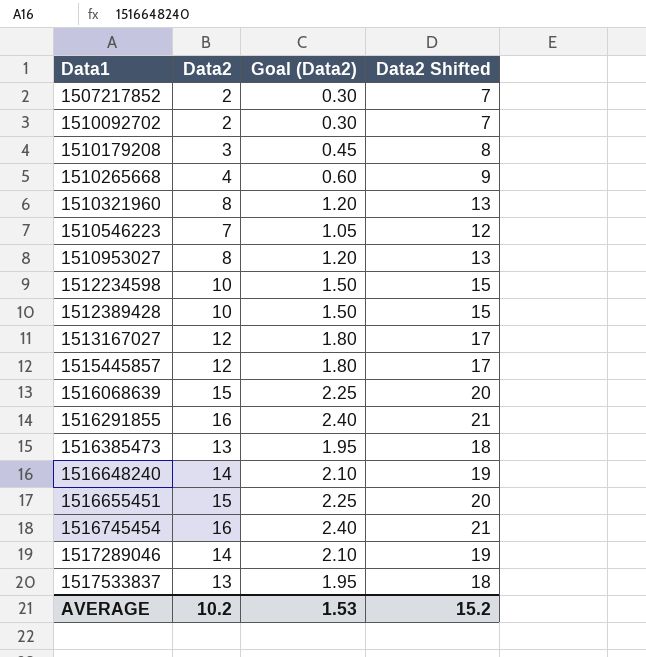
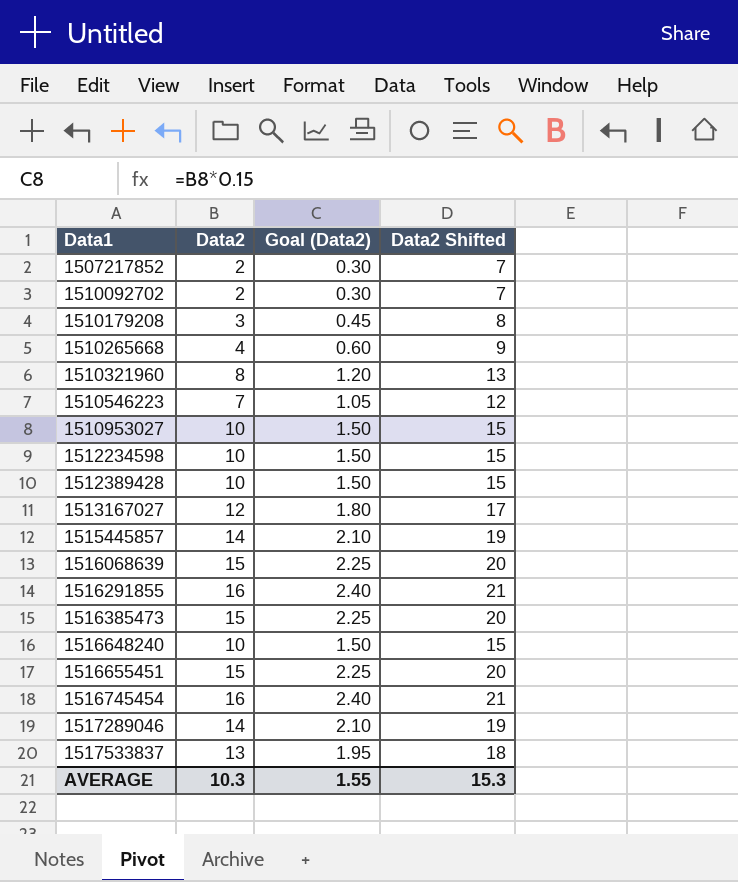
1510953027 | Data2: 8 -> 10
1510953027 | Goal (Data2): 1.20 -> 1.50
1510953027 | Data2 Shifted: 13 -> 15
1515445857 | Data2: 12 -> 14
1515445857 | Goal (Data2): 1.80 -> 2.10
1515445857 | Data2 Shifted: 17 -> 19
1516385473 | Data2: 13 -> 15
1516385473 | Goal (Data2): 1.95 -> 2.25
1516385473 | Data2 Shifted: 18 -> 20
1516648240 | Data2: 14 -> 10
1516648240 | Goal (Data2): 2.10 -> 1.50
1516648240 | Data2 Shifted: 19 -> 15
AVERAGE | Data2: 10.2 -> 10.3
AVERAGE | Goal (Data2): 1.53 -> 1.55
AVERAGE | Data2 Shifted: 15.2 -> 15.3

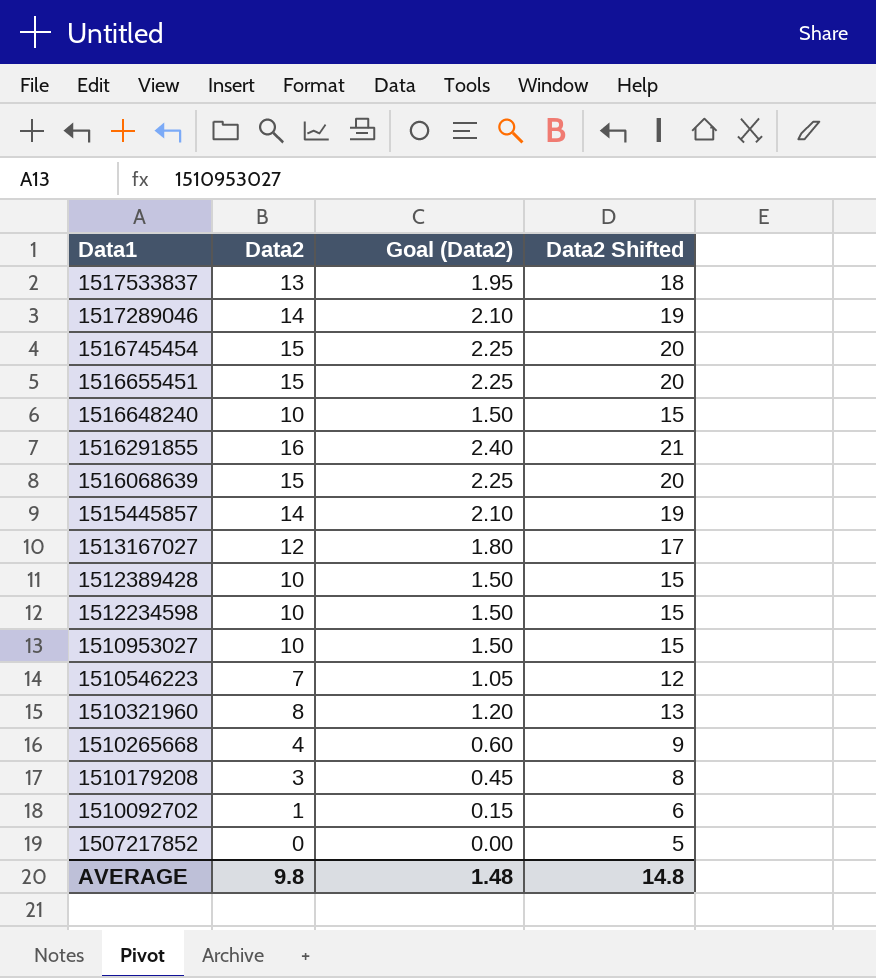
row order: Data1 ascending -> Data1 descending
row 1516385473: 15 | 2.25 | 20 -> none
1516745454 | Data2: 16 -> 15
1516745454 | Goal (Data2): 2.40 -> 2.25
1516745454 | Data2 Shifted: 21 -> 20
1510092702 | Data2: 2 -> 1
1510092702 | Goal (Data2): 0.30 -> 0.15
1510092702 | Data2 Shifted: 7 -> 6
1507217852 | Data2: 2 -> 0
1507217852 | Goal (Data2): 0.30 -> 0.00
1507217852 | Data2 Shifted: 7 -> 5
AVERAGE | Data2: 10.3 -> 9.8
AVERAGE | Goal (Data2): 1.55 -> 1.48
AVERAGE | Data2 Shifted: 15.3 -> 14.8

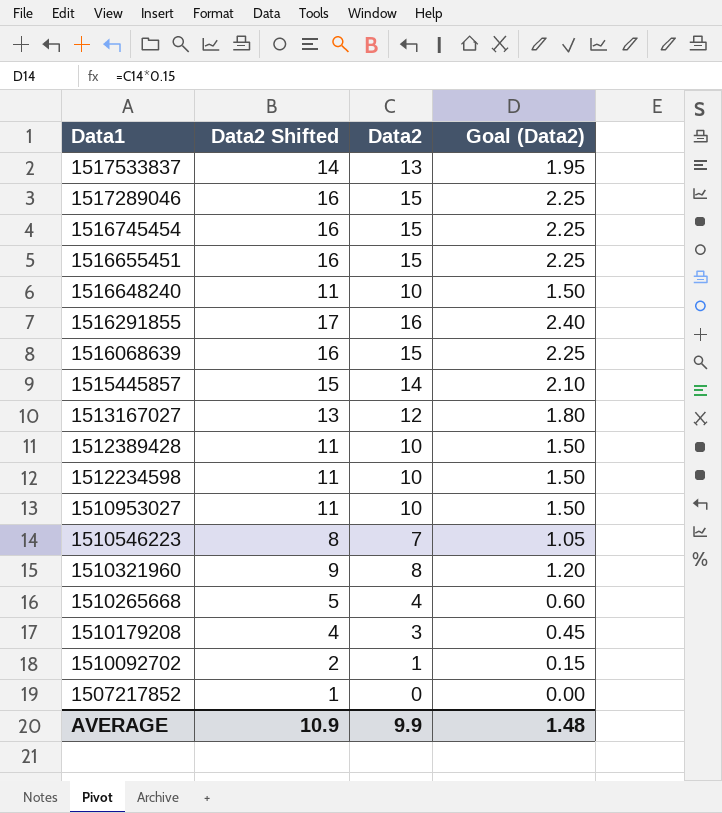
column Data2 Shifted | formula: [Data2] + 5 -> [Data2] + 1
column Data2 Shifted | position: 4 -> 2
1517289046 | Data2: 14 -> 15
1517289046 | Goal (Data2): 2.10 -> 2.25
AVERAGE | Data2 Shifted: 14.8 -> 10.9
AVERAGE | Data2: 9.8 -> 9.9

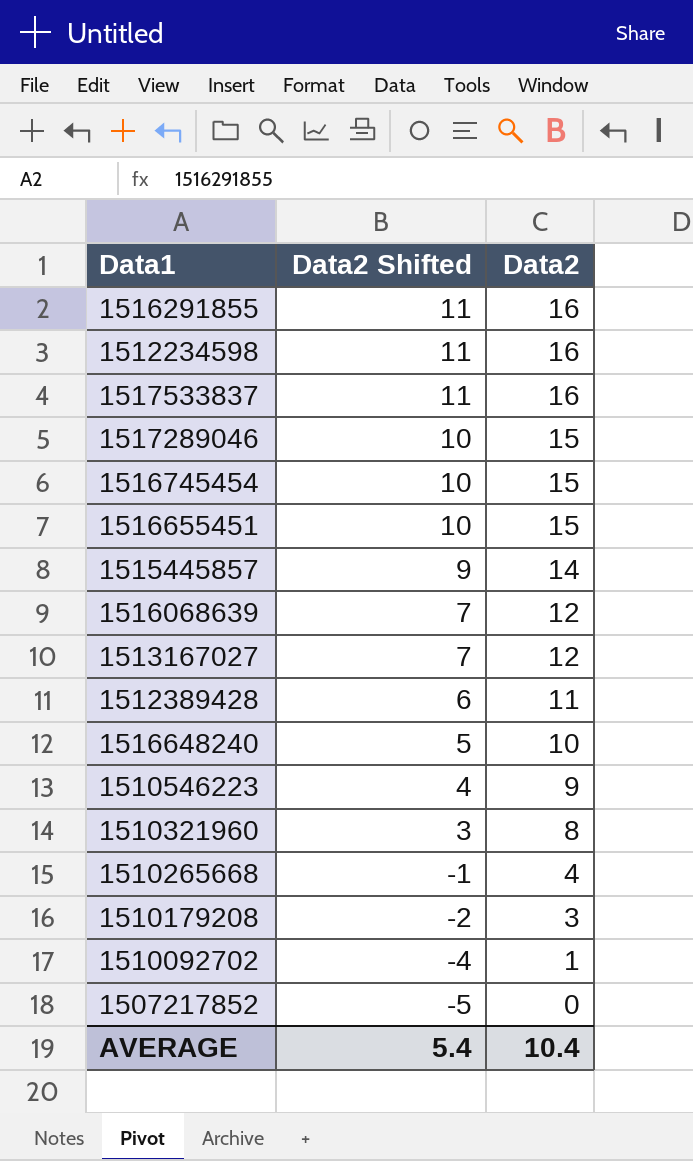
row order: Data1 descending -> Data2 Shifted descending
column Goal (Data2) | formula: [Data2] * 0.15 -> none
column Data2 Shifted | formula: [Data2] + 1 -> [Data2] - 5
row 1510953027: 11 | 10 | 1.50 -> none
1512234598 | Data2: 10 -> 16
1517533837 | Data2: 13 -> 16
1516068639 | Data2: 15 -> 12
1512389428 | Data2: 10 -> 11
1510546223 | Data2: 7 -> 9
AVERAGE | Data2 Shifted: 10.9 -> 5.4
AVERAGE | Data2: 9.9 -> 10.4

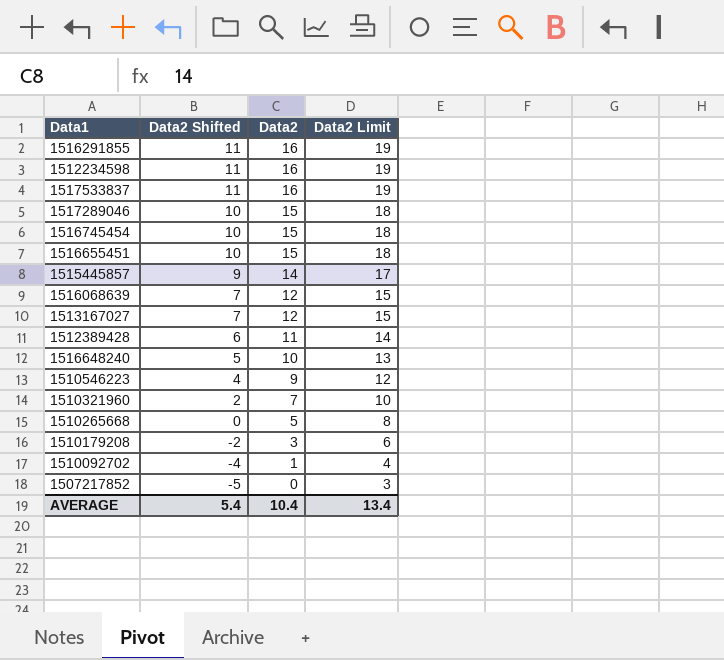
column Data2 Limit | formula: none -> [Data2] + 3
1510321960 | Data2 Shifted: 3 -> 2
1510321960 | Data2: 8 -> 7
1510265668 | Data2 Shifted: -1 -> 0
1510265668 | Data2: 4 -> 5

